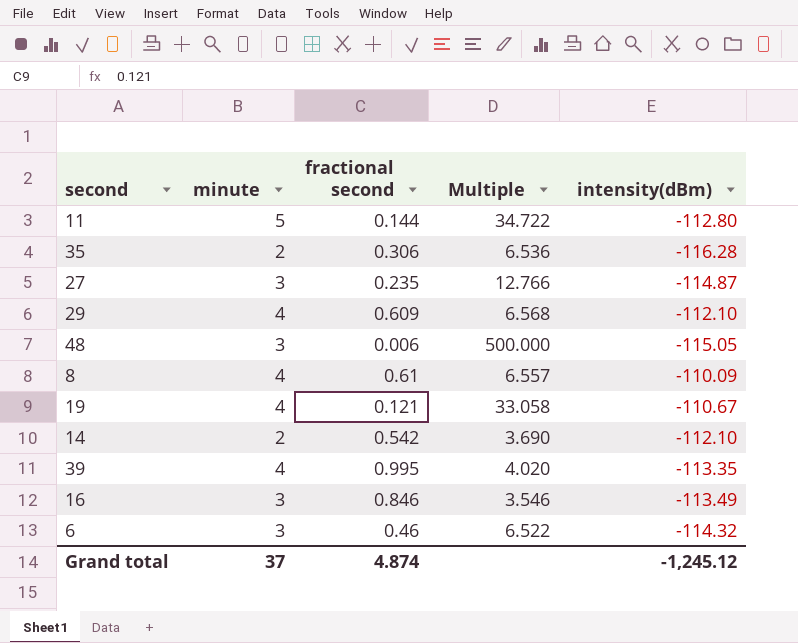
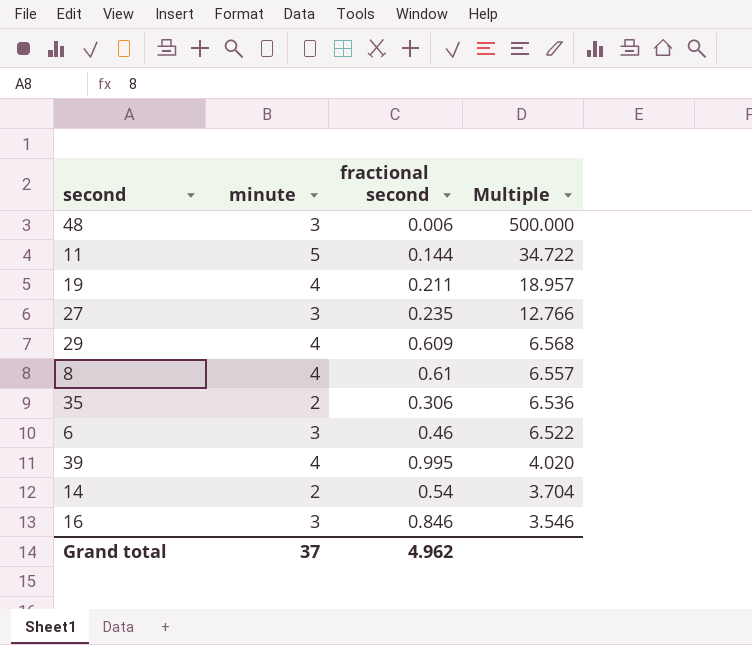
row order: none -> Multiple descending
column intensity(dBm) | position: 5 -> none
19 | fractional second: 0.121 -> 0.211
19 | Multiple: 33.058 -> 18.957
14 | fractional second: 0.542 -> 0.54
14 | Multiple: 3.690 -> 3.704
Grand total | fractional second: 4.874 -> 4.962

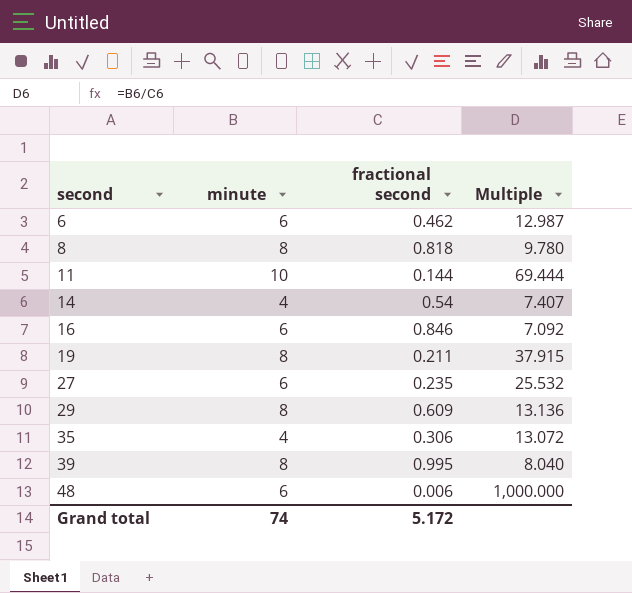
row order: Multiple descending -> second ascending
6 | minute: 3 -> 6
6 | fractional second: 0.46 -> 0.462
6 | Multiple: 6.522 -> 12.987
8 | minute: 4 -> 8
8 | fractional second: 0.61 -> 0.818
8 | Multiple: 6.557 -> 9.780
11 | minute: 5 -> 10
11 | Multiple: 34.722 -> 69.444
14 | minute: 2 -> 4
14 | Multiple: 3.704 -> 7.407
16 | minute: 3 -> 6
16 | Multiple: 3.546 -> 7.092
19 | minute: 4 -> 8
19 | Multiple: 18.957 -> 37.915
27 | minute: 3 -> 6
27 | Multiple: 12.766 -> 25.532
29 | minute: 4 -> 8
29 | Multiple: 6.568 -> 13.136
35 | minute: 2 -> 4
35 | Multiple: 6.536 -> 13.072
39 | minute: 4 -> 8
39 | Multiple: 4.020 -> 8.040
48 | minute: 3 -> 6
48 | Multiple: 500.000 -> 1,000.000
Grand total | minute: 37 -> 74
Grand total | fractional second: 4.962 -> 5.172

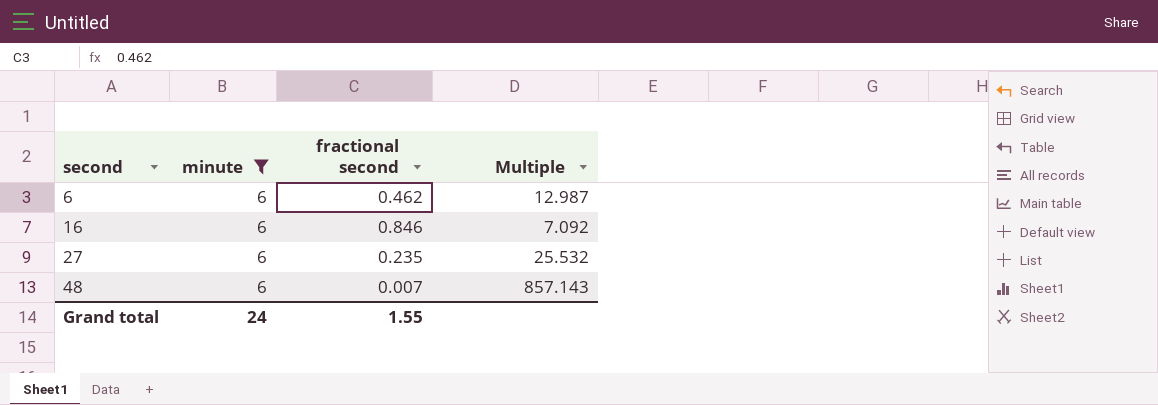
filter: none -> minute = 6
48 | fractional second: 0.006 -> 0.007
48 | Multiple: 1,000.000 -> 857.143
Grand total | minute: 74 -> 24
Grand total | fractional second: 5.172 -> 1.55

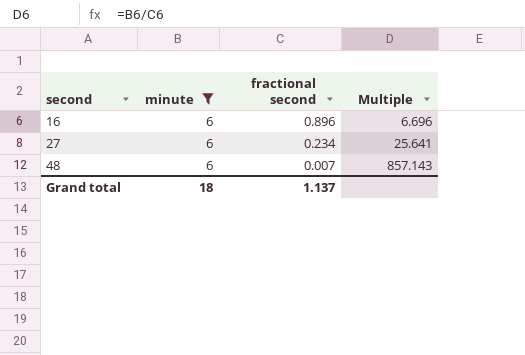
row 6: 6 | 0.462 | 12.987 -> none
16 | fractional second: 0.846 -> 0.896
16 | Multiple: 7.092 -> 6.696
27 | fractional second: 0.235 -> 0.234
27 | Multiple: 25.532 -> 25.641
Grand total | minute: 24 -> 18
Grand total | fractional second: 1.55 -> 1.137

